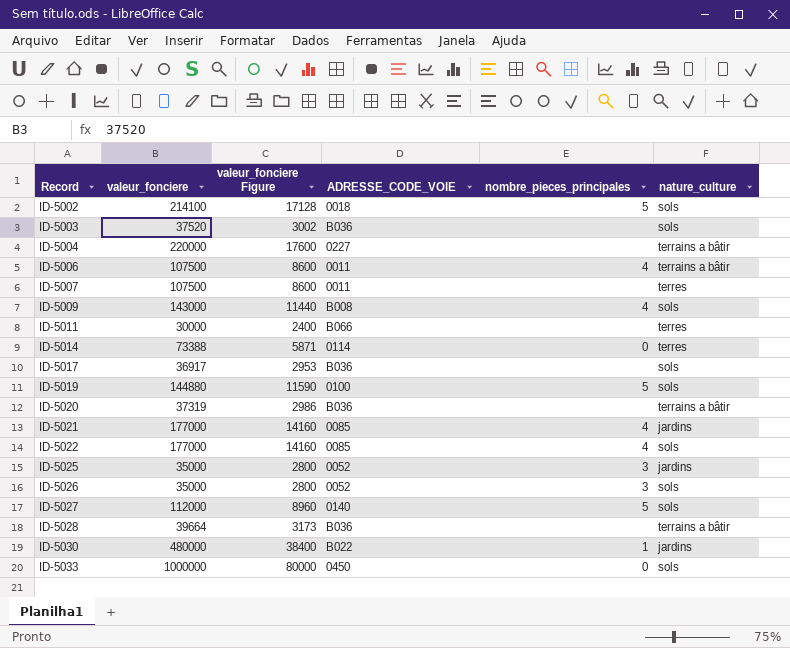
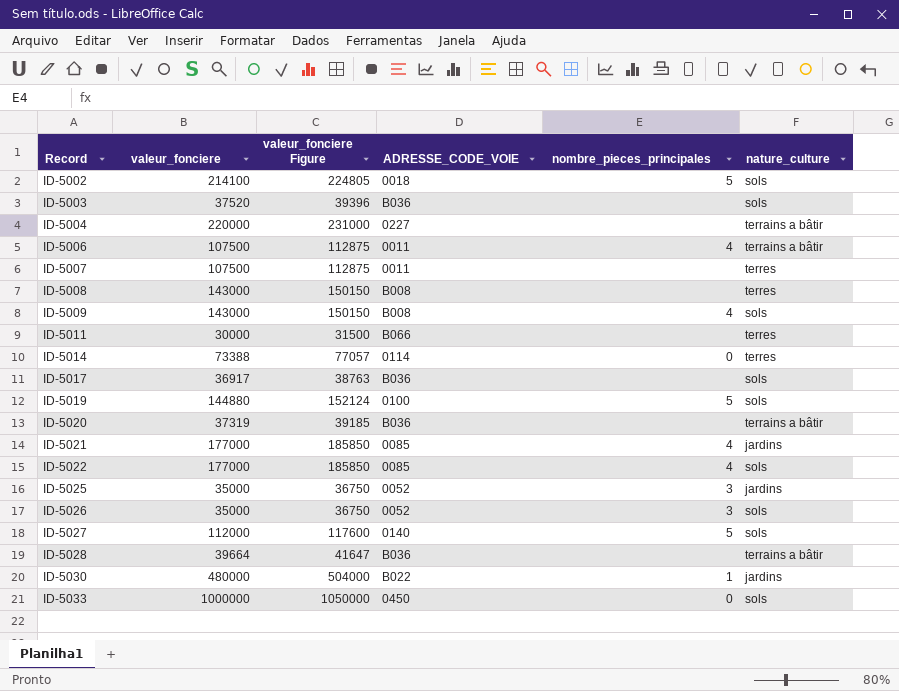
column valeur_fonciere Figure | formula: [valeur_fonciere] * 0.08 -> [valeur_fonciere] * 1.05
row ID-5008: none -> 143000 | 150150 | B008 | none | terres

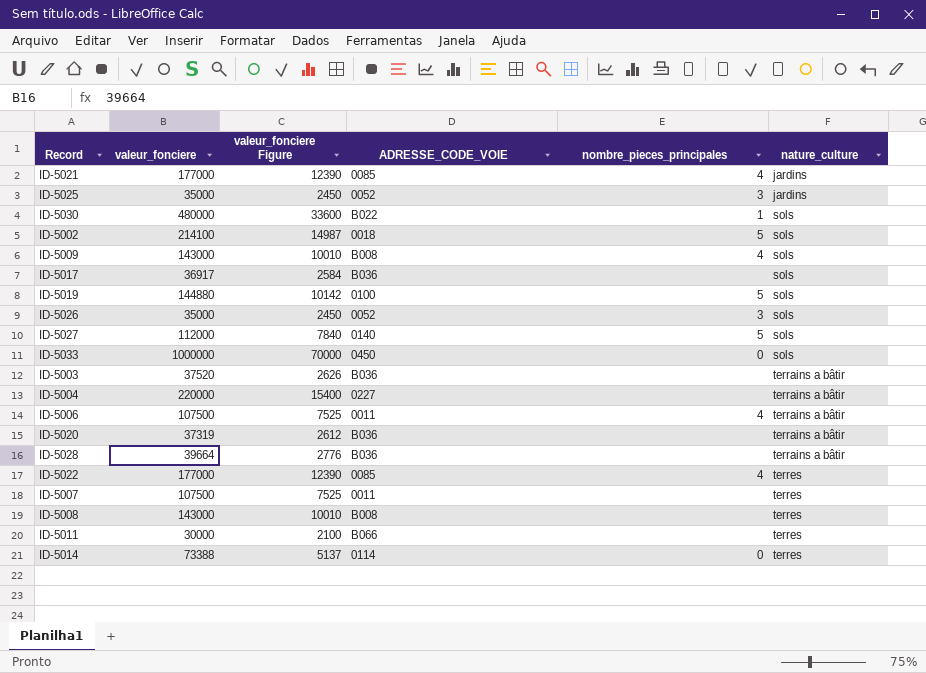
row order: Record ascending -> nature_culture ascending
column valeur_fonciere Figure | formula: [valeur_fonciere] * 1.05 -> [valeur_fonciere] * 0.07
ID-5030 | nature_culture: jardins -> sols
ID-5003 | nature_culture: sols -> terrains a bâtir
ID-5022 | nature_culture: sols -> terres

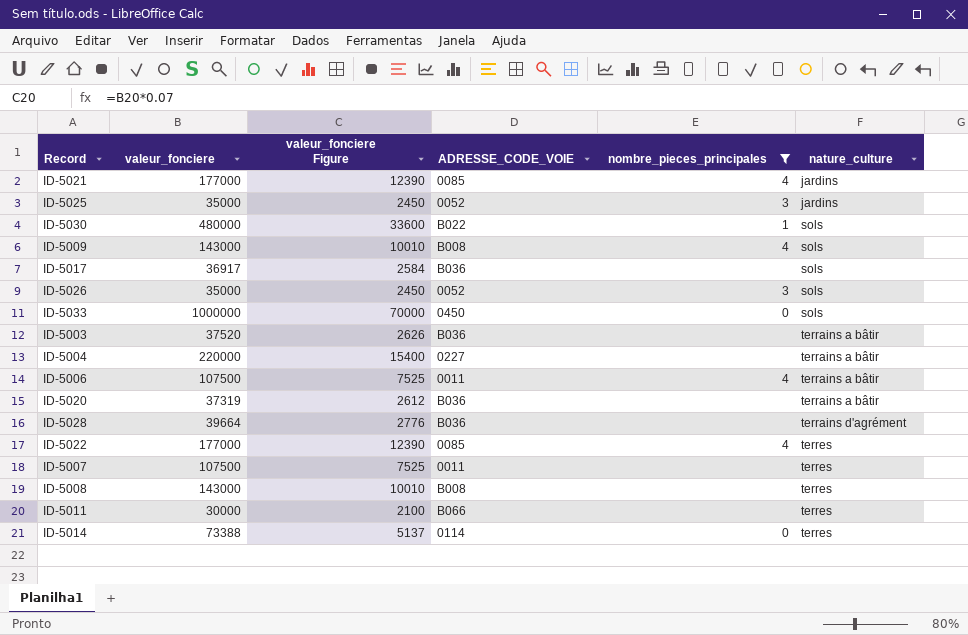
filter: none -> nombre_pieces_principales != 5
ID-5028 | nature_culture: terrains a bâtir -> terrains d'agrément

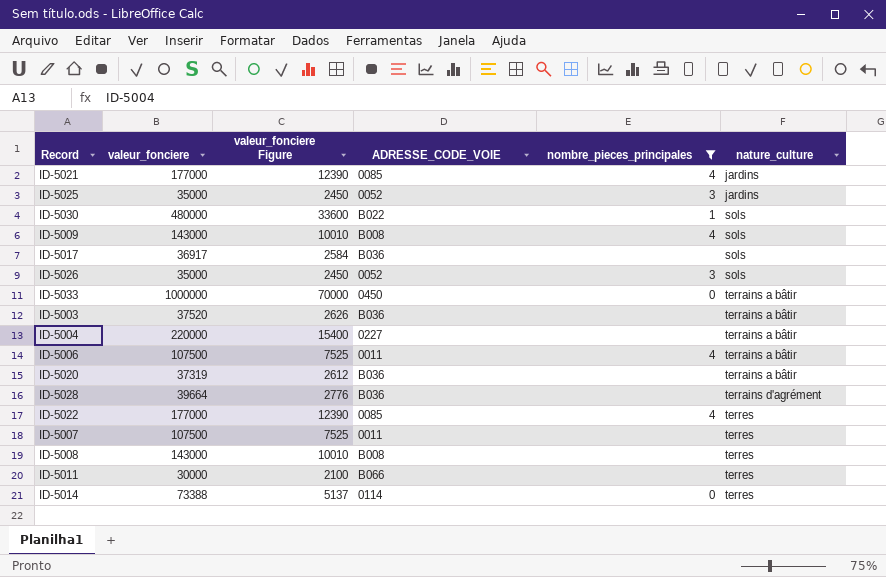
ID-5033 | nature_culture: sols -> terrains a bâtir

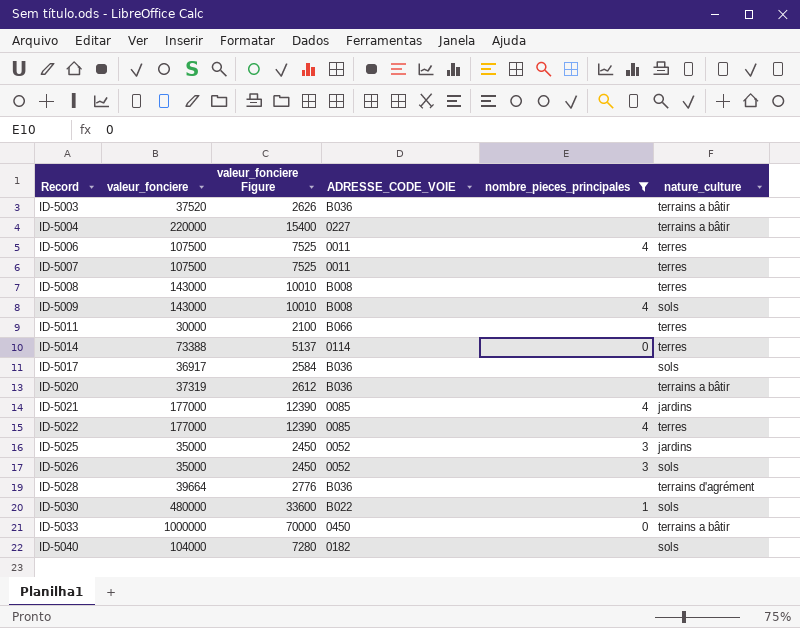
row order: nature_culture ascending -> Record ascending
ID-5006 | nature_culture: terrains a bâtir -> terres
row ID-5040: none -> 104000 | 7280 | 0182 | none | sols

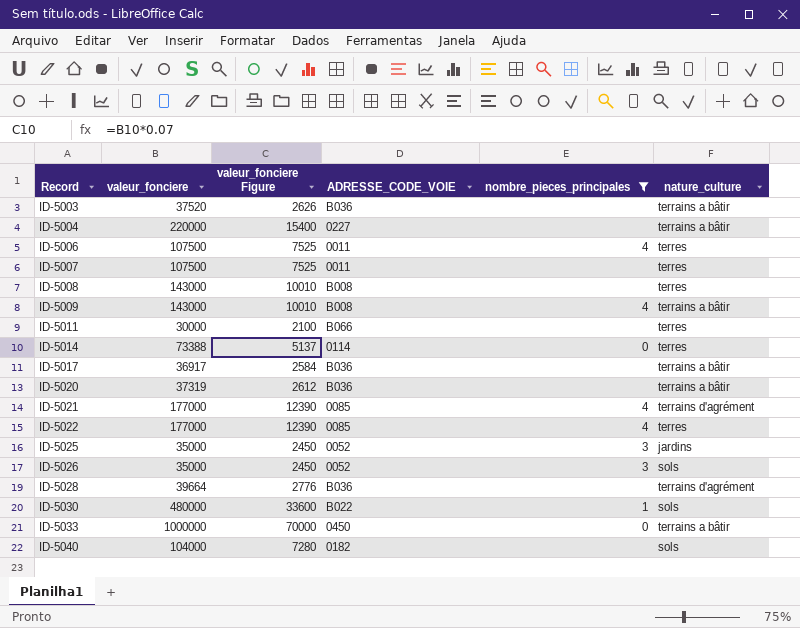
ID-5009 | nature_culture: sols -> terrains a bâtir
ID-5017 | nature_culture: sols -> terrains a bâtir
ID-5021 | nature_culture: jardins -> terrains d'agrément

